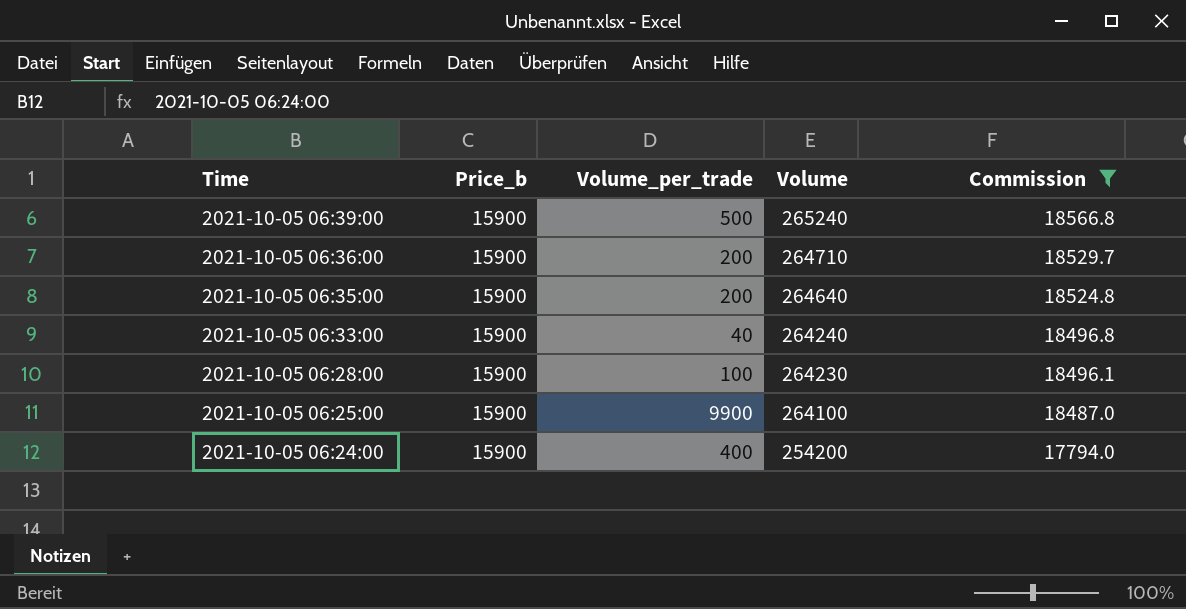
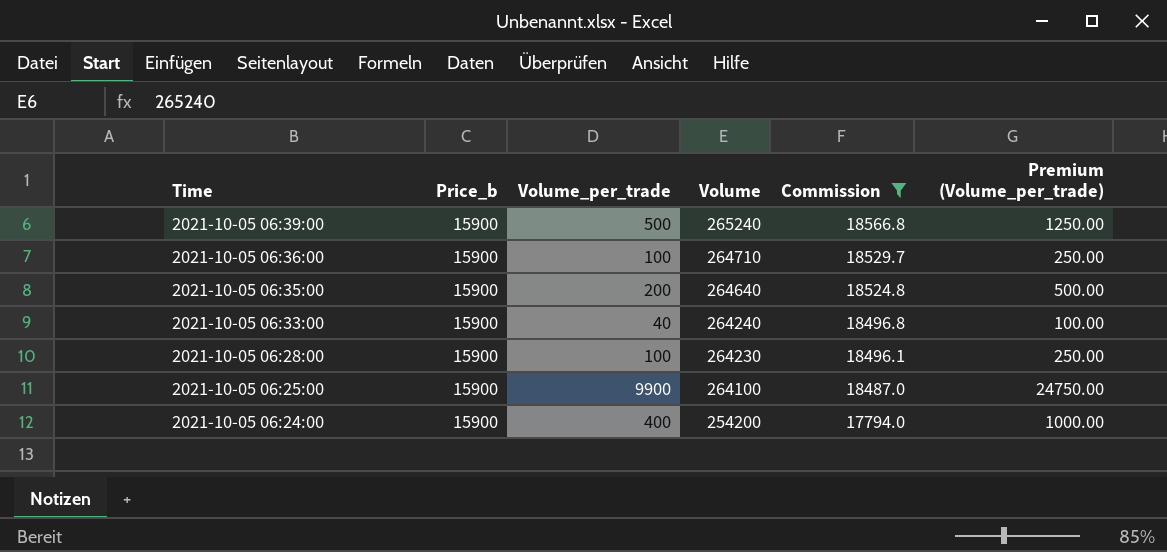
column Premium (Volume_per_trade) | formula: none -> [Volume_per_trade] * 2.5
2021-10-05 06:36:00 | Volume_per_trade: 200 -> 100

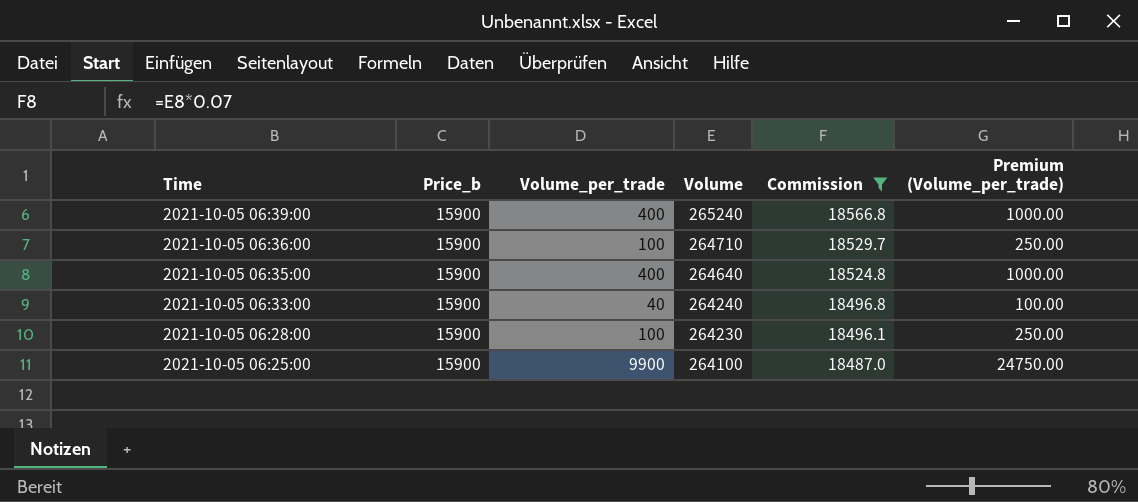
row 2021-10-05 06:24:00: 15900 | 400 | 254200 | 17794.0 | 1000.00 -> none
2021-10-05 06:39:00 | Volume_per_trade: 500 -> 400
2021-10-05 06:39:00 | Premium (Volume_per_trade): 1250.00 -> 1000.00
2021-10-05 06:35:00 | Volume_per_trade: 200 -> 400
2021-10-05 06:35:00 | Premium (Volume_per_trade): 500.00 -> 1000.00

